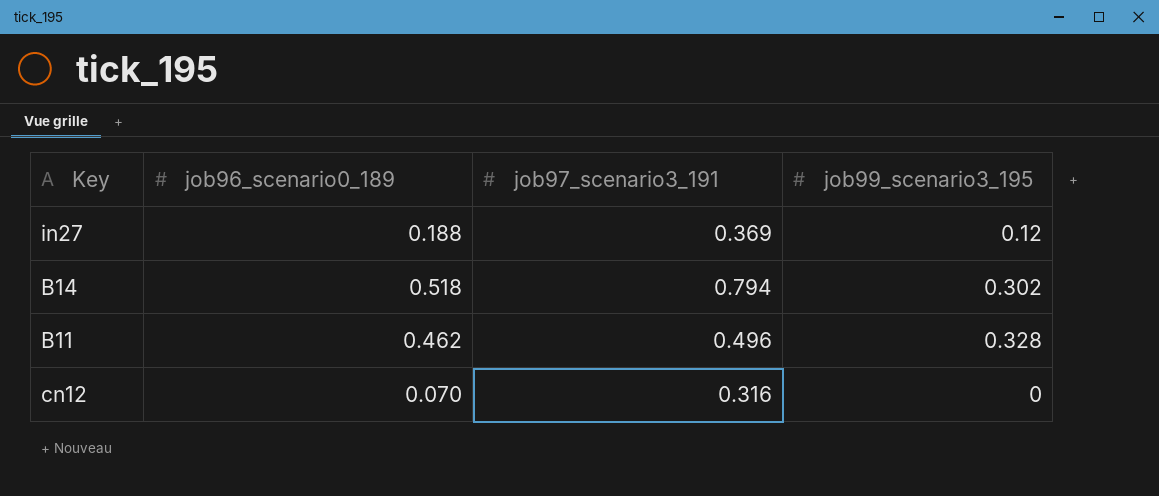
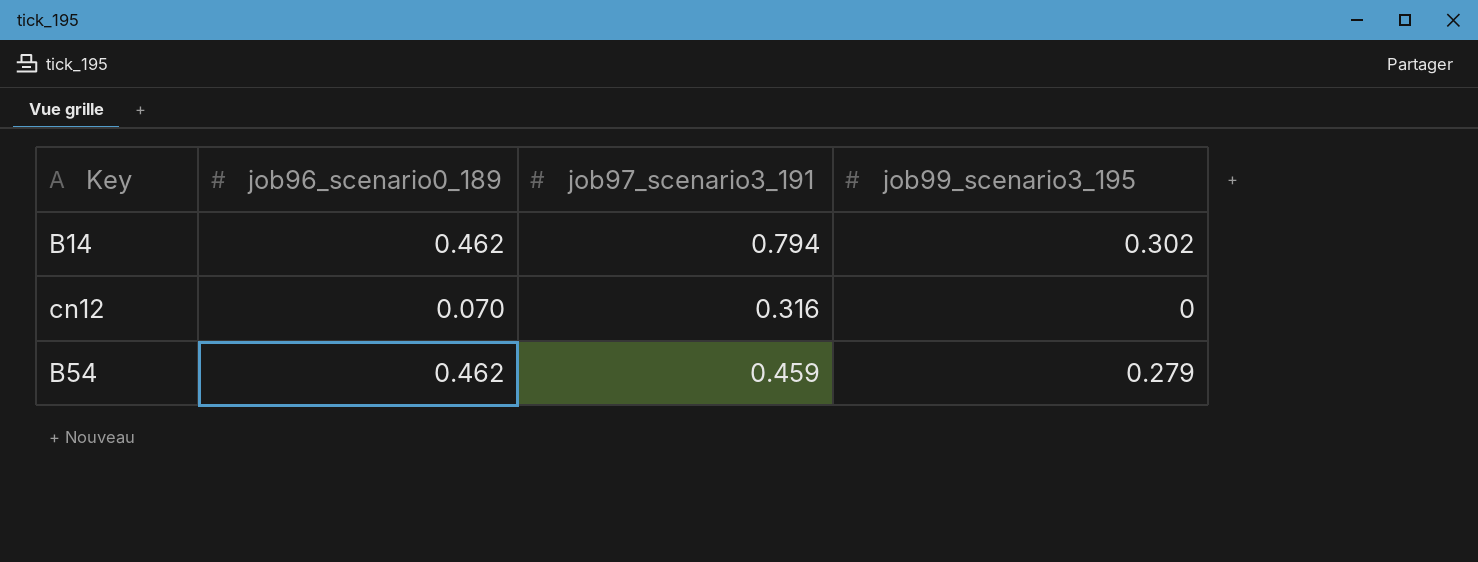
row in27: 0.188 | 0.369 | 0.12 -> none
row B11: 0.462 | 0.496 | 0.328 -> none
B14 | job96_scenario0_189: 0.518 -> 0.462
row B54: none -> 0.462 | 0.459 | 0.279

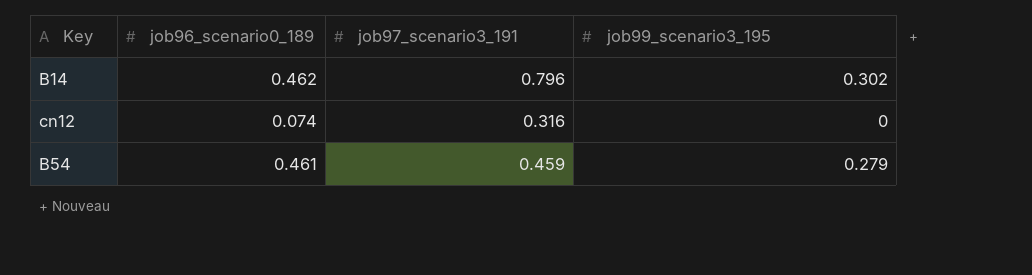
B14 | job97_scenario3_191: 0.794 -> 0.796
cn12 | job96_scenario0_189: 0.070 -> 0.074
B54 | job96_scenario0_189: 0.462 -> 0.461

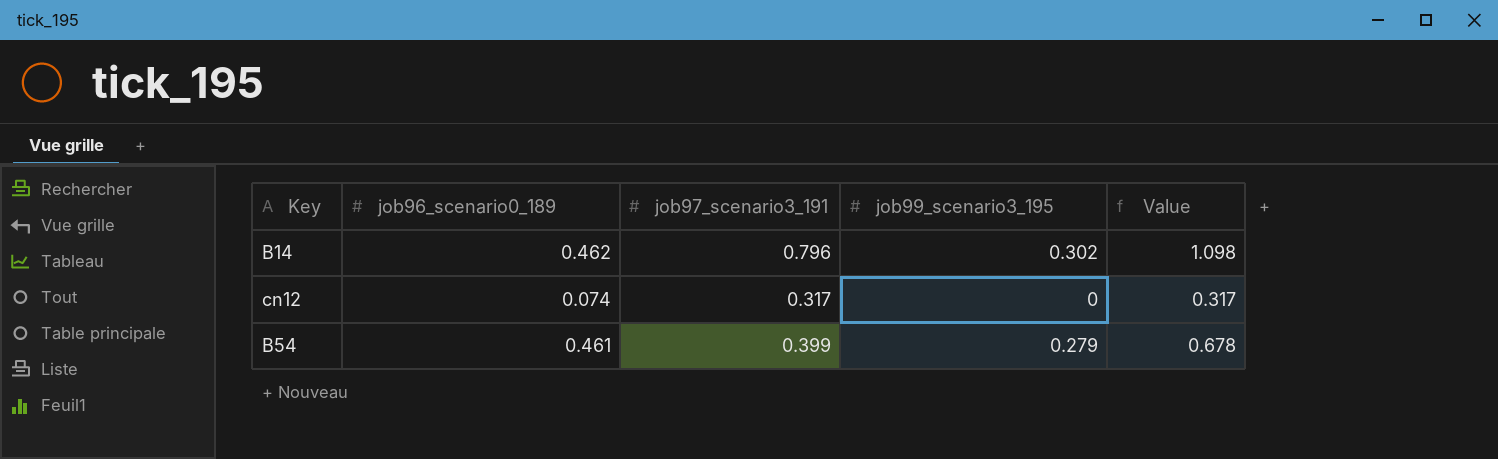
column Value | formula: none -> [job97_scenario3_191] + [job99_scenario3_195]
cn12 | job97_scenario3_191: 0.316 -> 0.317
B54 | job97_scenario3_191: 0.459 -> 0.399

